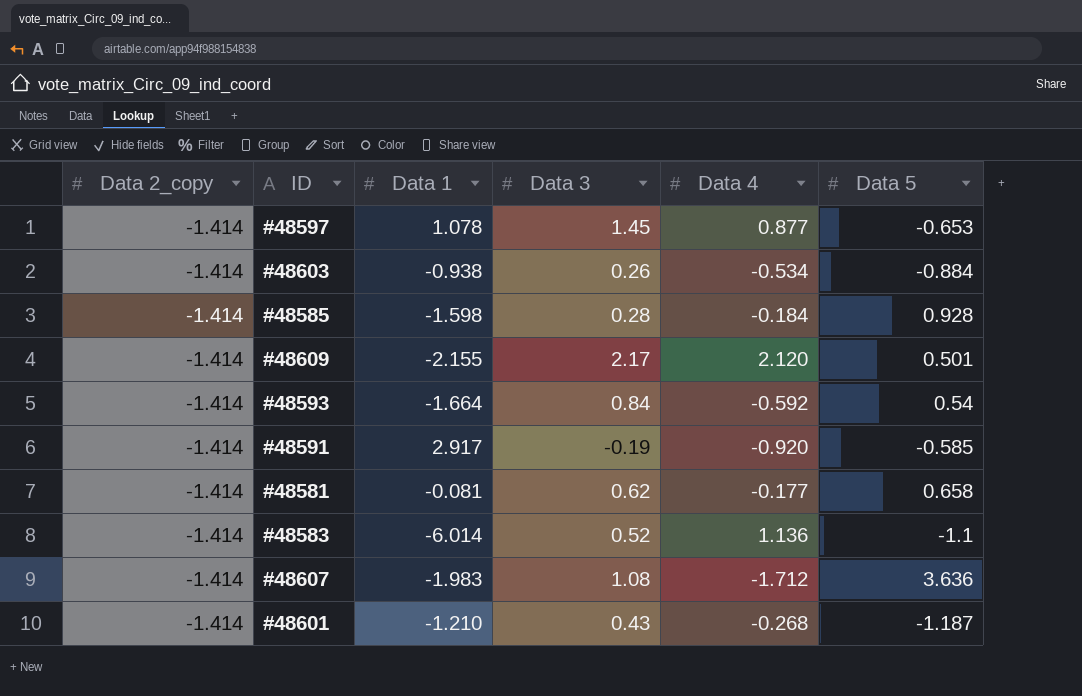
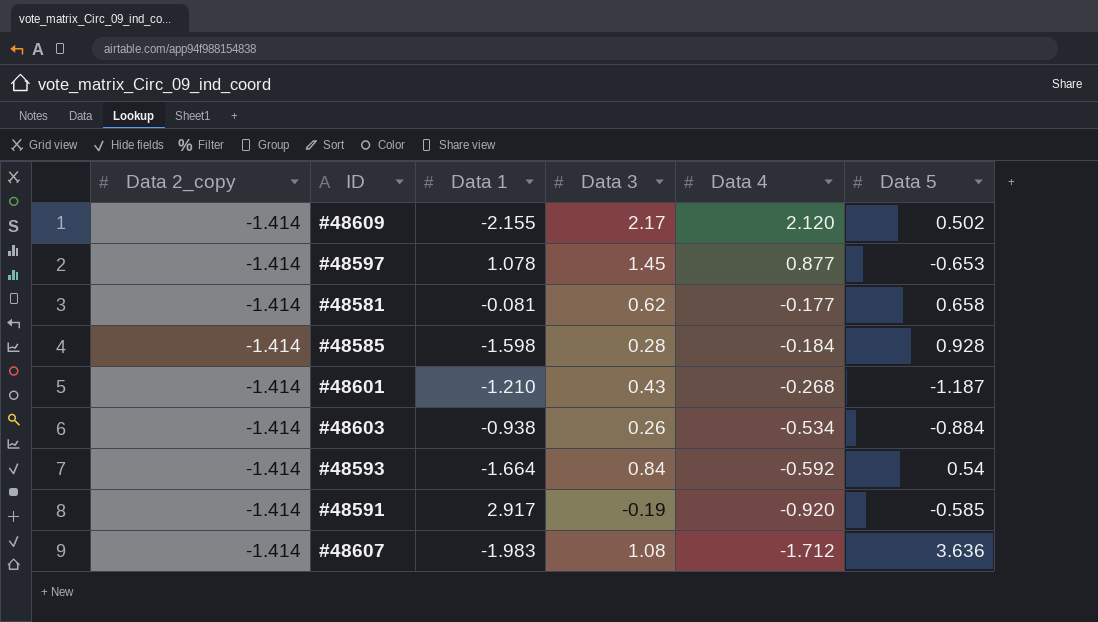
row order: none -> Data 4 descending
row #48583: -1.414 | -6.014 | 0.52 | 1.136 | -1.1 -> none
#48609 | Data 5: 0.501 -> 0.502

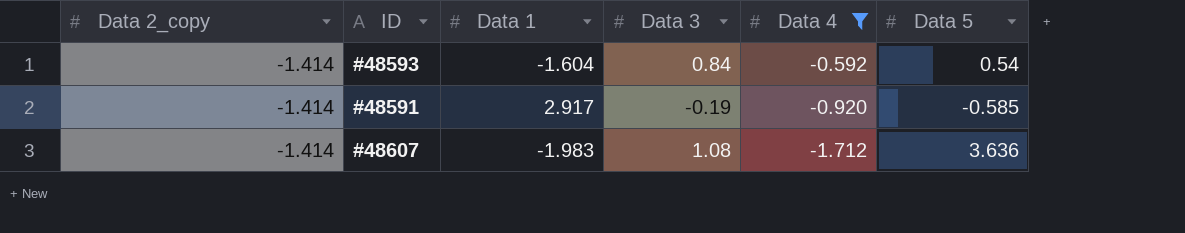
filter: none -> Data 4 <= -0.592
#48593 | Data 1: -1.664 -> -1.604

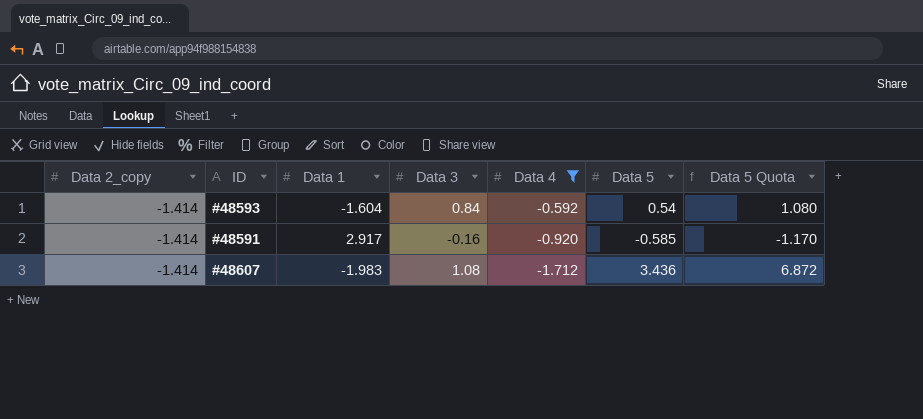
column Data 5 Quota | formula: none -> [Data 5] * 2
#48591 | Data 3: -0.19 -> -0.16
#48607 | Data 5: 3.636 -> 3.436

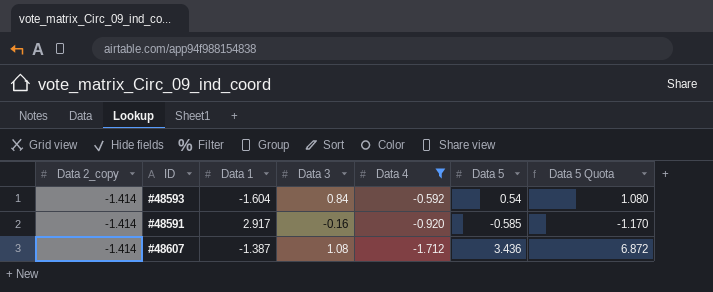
#48607 | Data 1: -1.983 -> -1.387

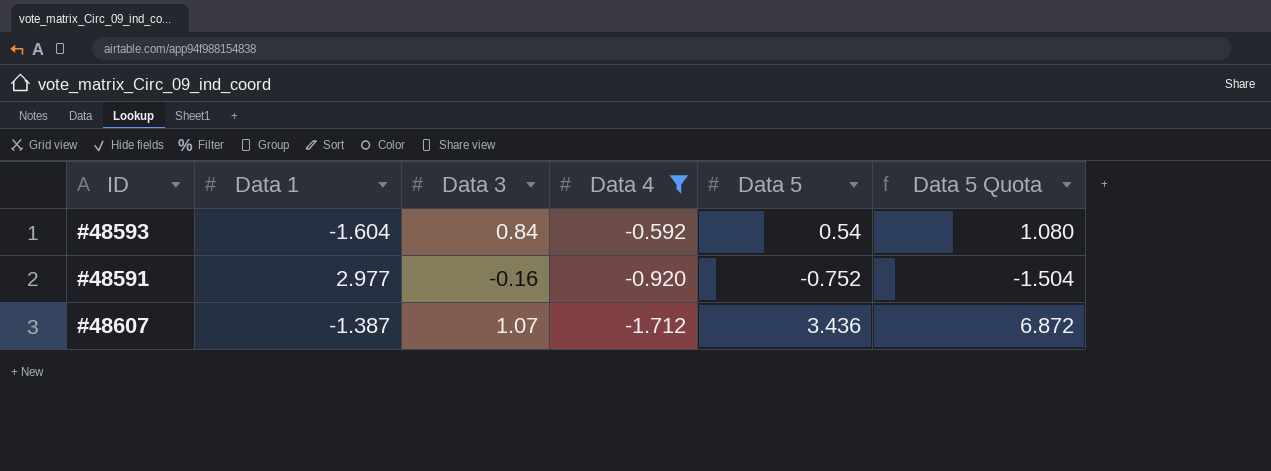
column Data 2_copy | position: 1 -> none
#48591 | Data 1: 2.917 -> 2.977
#48591 | Data 5: -0.585 -> -0.752
#48591 | Data 5 Quota: -1.170 -> -1.504
#48607 | Data 3: 1.08 -> 1.07

